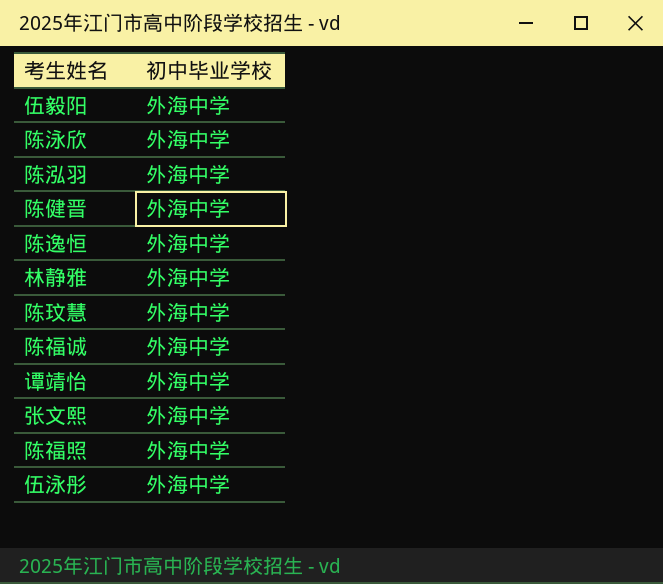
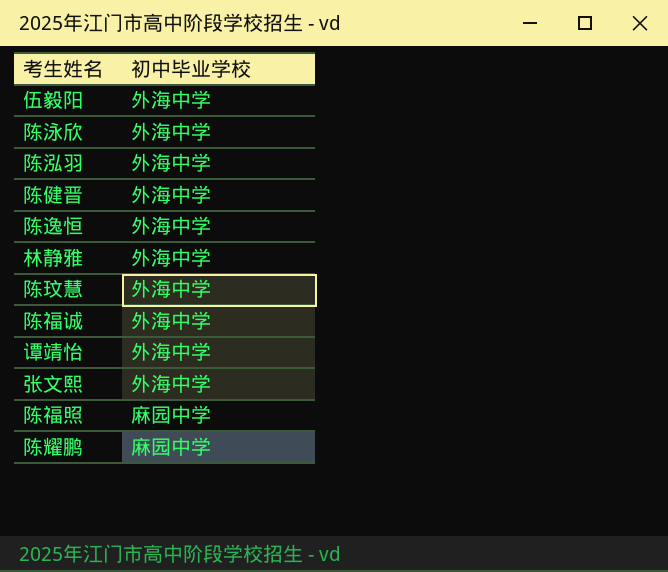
row 伍泳彤: 外海中学 -> none
陈福照 | 初中毕业学校: 外海中学 -> 麻园中学
row 陈耀鹏: none -> 麻园中学

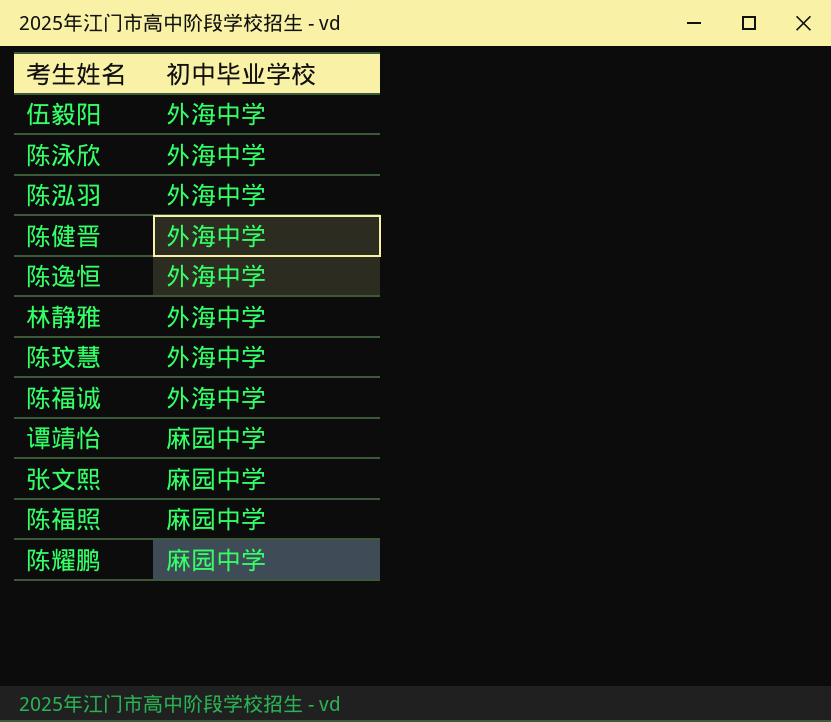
谭靖怡 | 初中毕业学校: 外海中学 -> 麻园中学
张文熙 | 初中毕业学校: 外海中学 -> 麻园中学

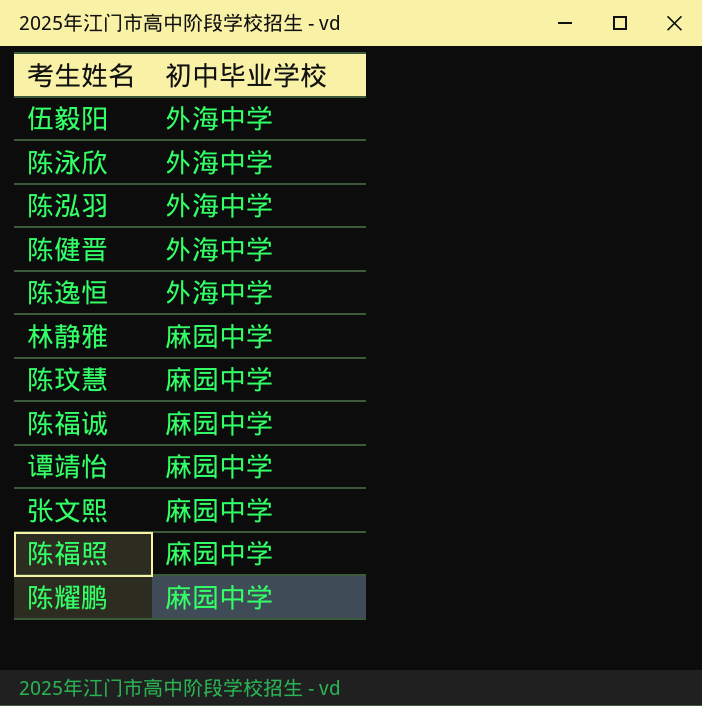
林静雅 | 初中毕业学校: 外海中学 -> 麻园中学
陈玟慧 | 初中毕业学校: 外海中学 -> 麻园中学
陈福诚 | 初中毕业学校: 外海中学 -> 麻园中学

